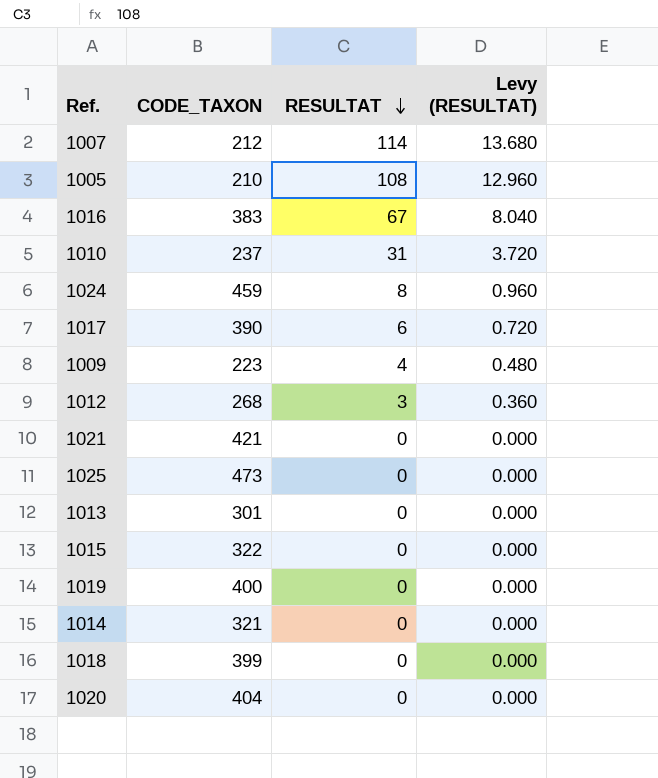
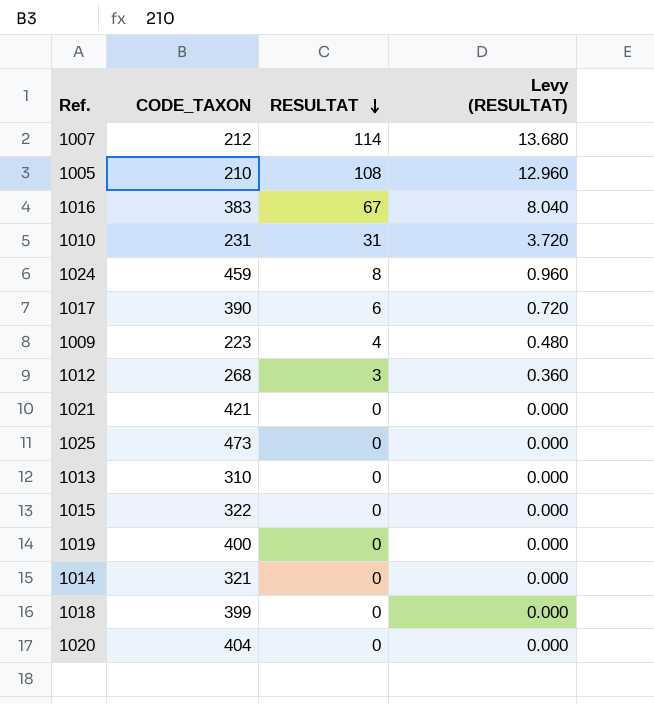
1010 | CODE_TAXON: 237 -> 231
1013 | CODE_TAXON: 301 -> 310

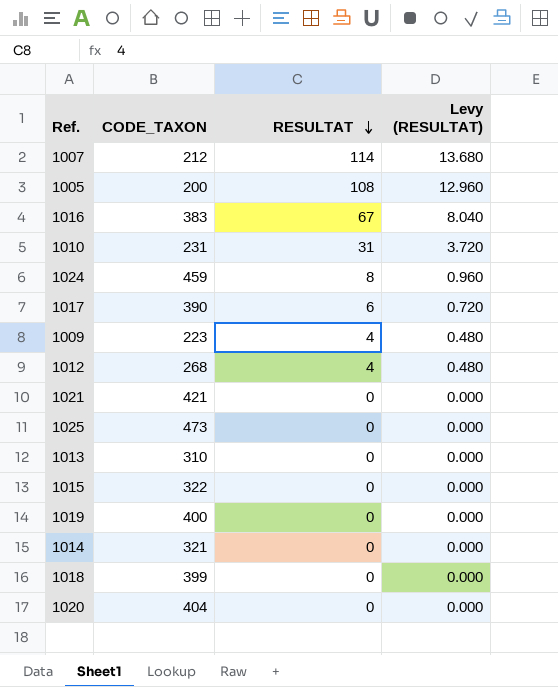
1005 | CODE_TAXON: 210 -> 200
1012 | RESULTAT: 3 -> 4
1012 | Levy (RESULTAT): 0.360 -> 0.480

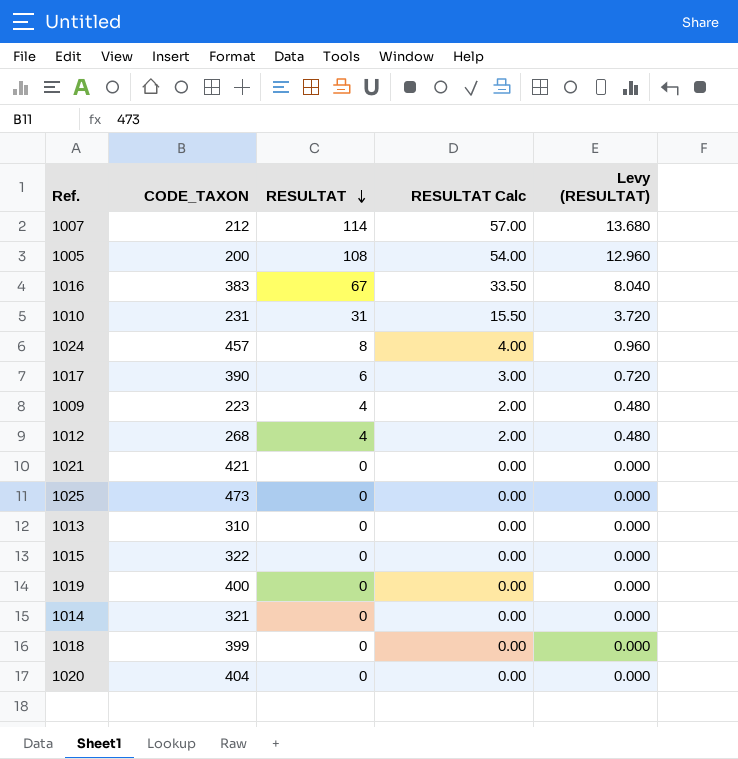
column RESULTAT Calc | formula: none -> [RESULTAT] * 0.5
1024 | CODE_TAXON: 459 -> 457

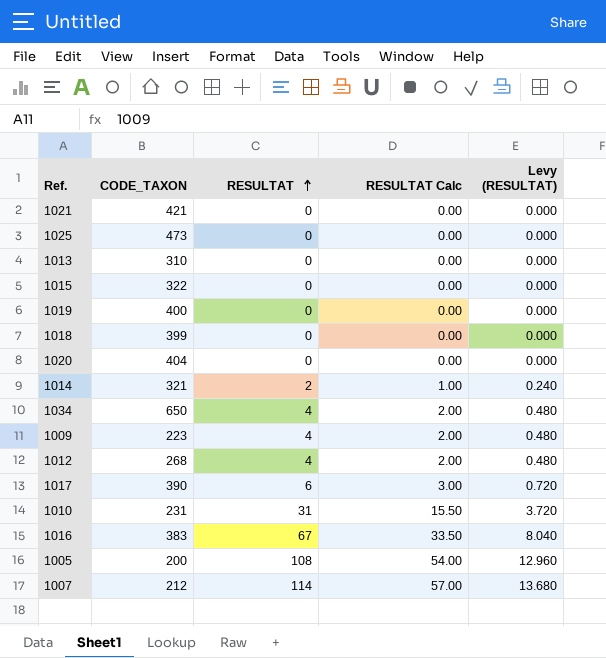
row order: RESULTAT descending -> RESULTAT ascending
row 1024: 457 | 8 | 4.00 | 0.960 -> none
1014 | RESULTAT: 0 -> 2
1014 | RESULTAT Calc: 0.00 -> 1.00
1014 | Levy (RESULTAT): 0.000 -> 0.240
row 1034: none -> 650 | 4 | 2.00 | 0.480

